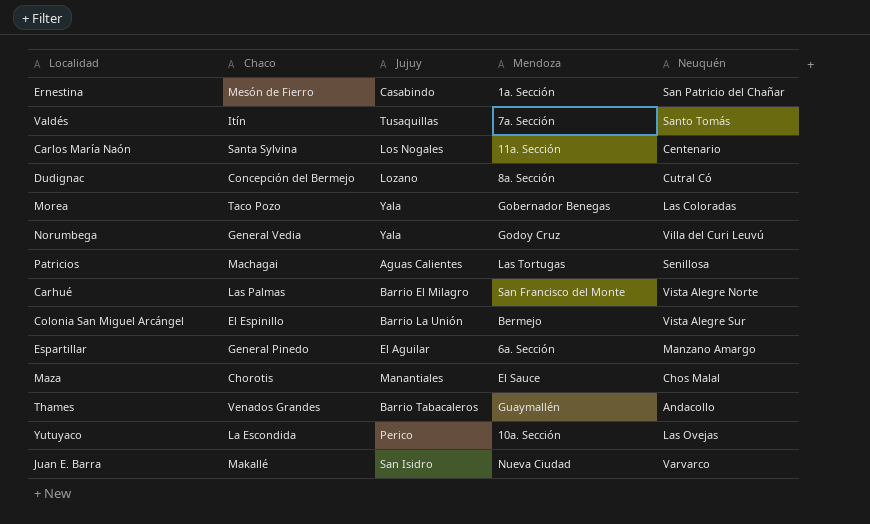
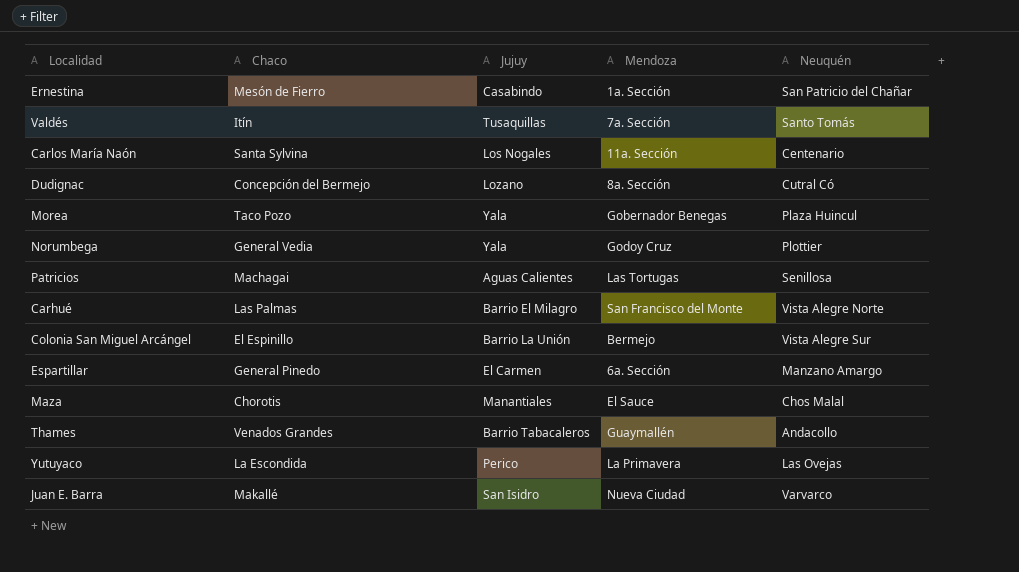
Morea | Neuquén: Las Coloradas -> Plaza Huincul
Norumbega | Neuquén: Villa del Curi Leuvú -> Plottier
Espartillar | Jujuy: El Aguilar -> El Carmen
Yutuyaco | Mendoza: 10a. Sección -> La Primavera

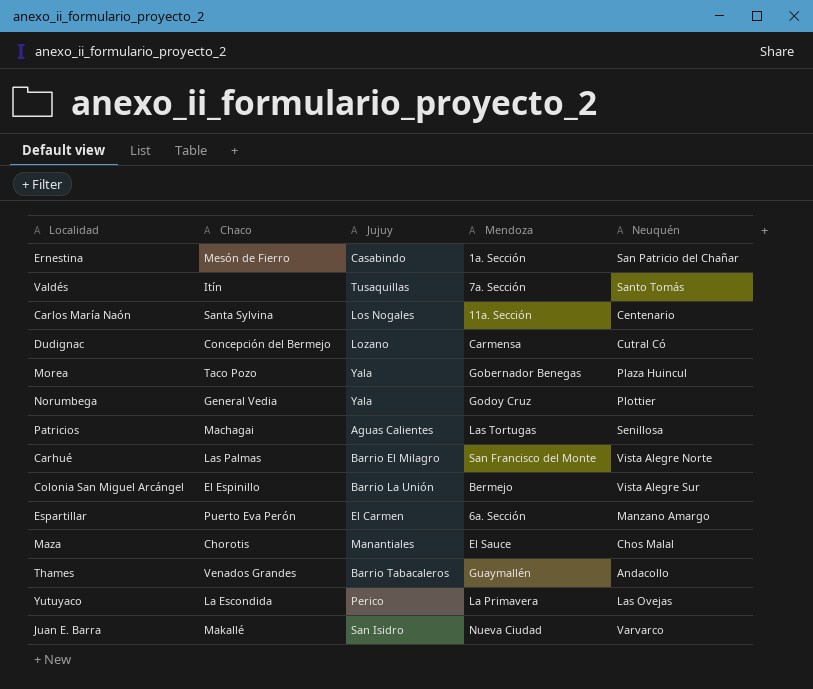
Dudignac | Mendoza: 8a. Sección -> Carmensa
Espartillar | Chaco: General Pinedo -> Puerto Eva Perón

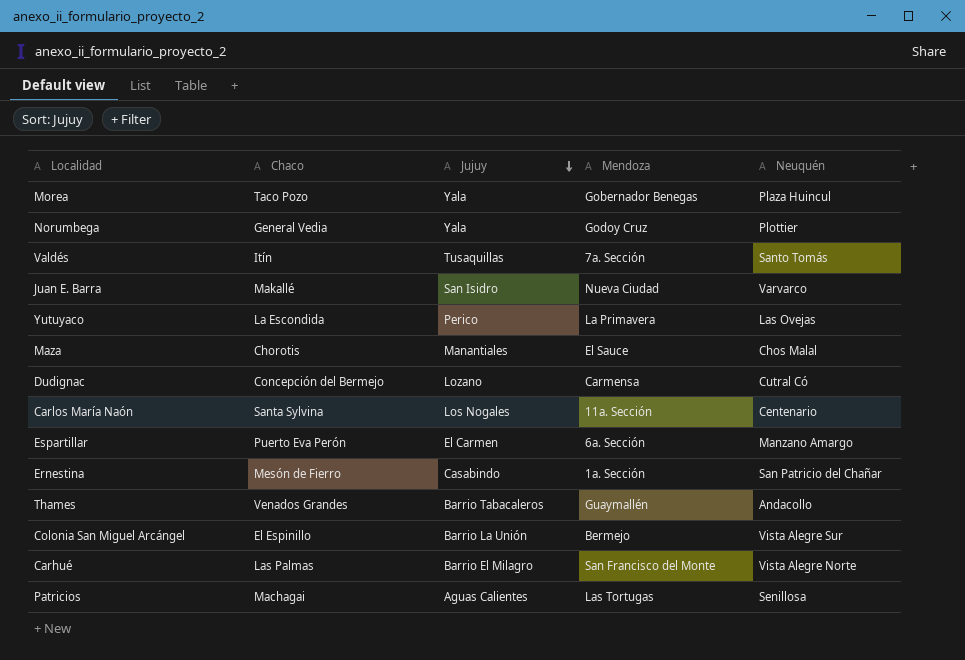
row order: none -> Jujuy descending

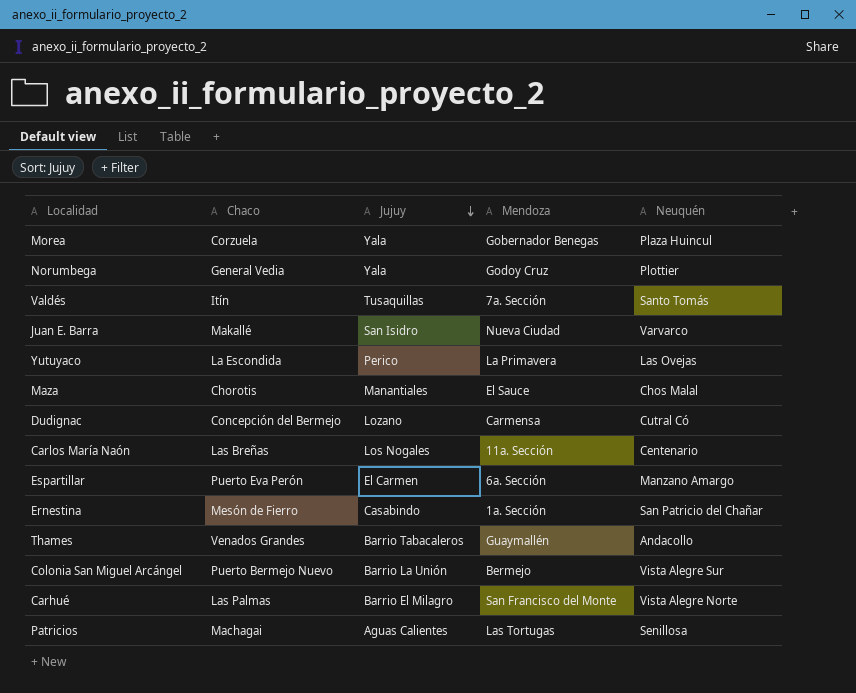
Morea | Chaco: Taco Pozo -> Corzuela
Carlos María Naón | Chaco: Santa Sylvina -> Las Breñas
Colonia San Miguel Arcángel | Chaco: El Espinillo -> Puerto Bermejo Nuevo

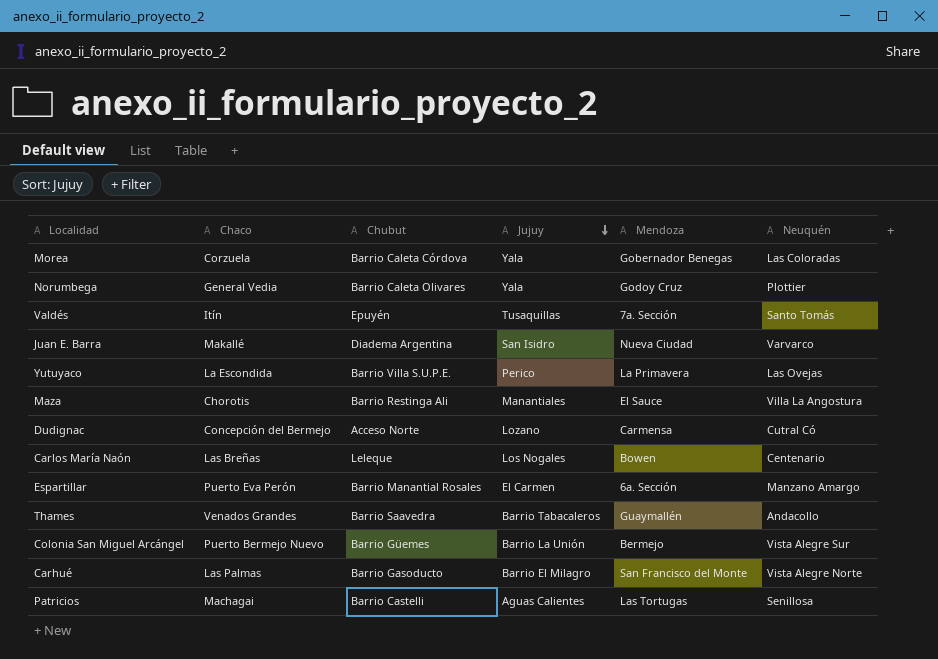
column Chubut | position: none -> 3
row Ernestina: Mesón de Fierro | Casabindo | 1a. Sección | San Patricio del Chañar -> none
Morea | Neuquén: Plaza Huincul -> Las Coloradas
Maza | Neuquén: Chos Malal -> Villa La Angostura
Carlos María Naón | Mendoza: 11a. Sección -> Bowen

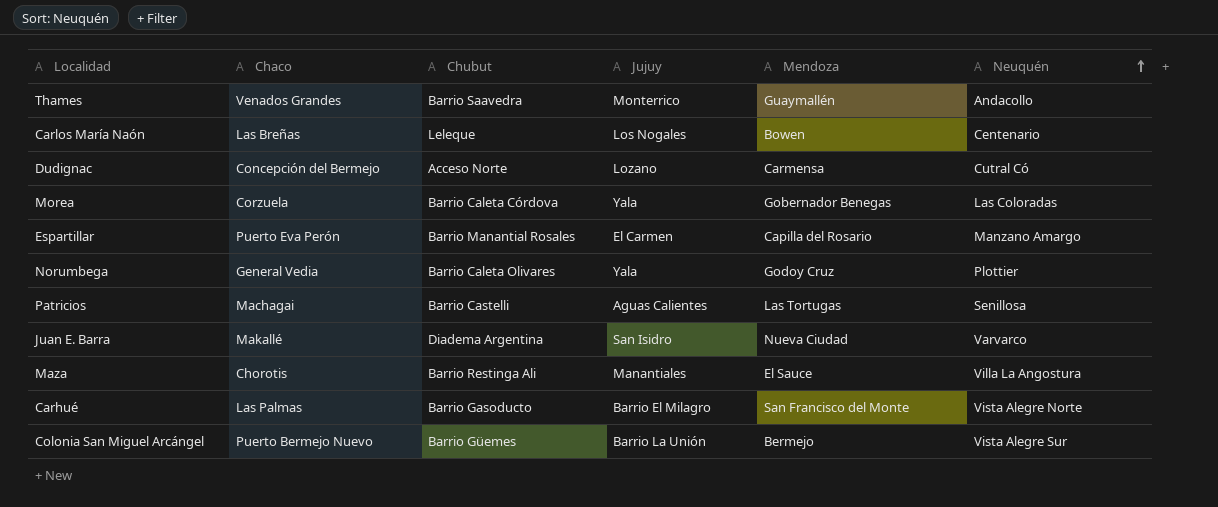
row order: Jujuy descending -> Neuquén ascending
row Valdés: Itín | Epuyén | Tusaquillas | 7a. Sección | Santo Tomás -> none
row Yutuyaco: La Escondida | Barrio Villa S.U.P.E. | Perico | La Primavera | Las Ovejas -> none
Thames | Jujuy: Barrio Tabacaleros -> Monterrico
Espartillar | Mendoza: 6a. Sección -> Capilla del Rosario

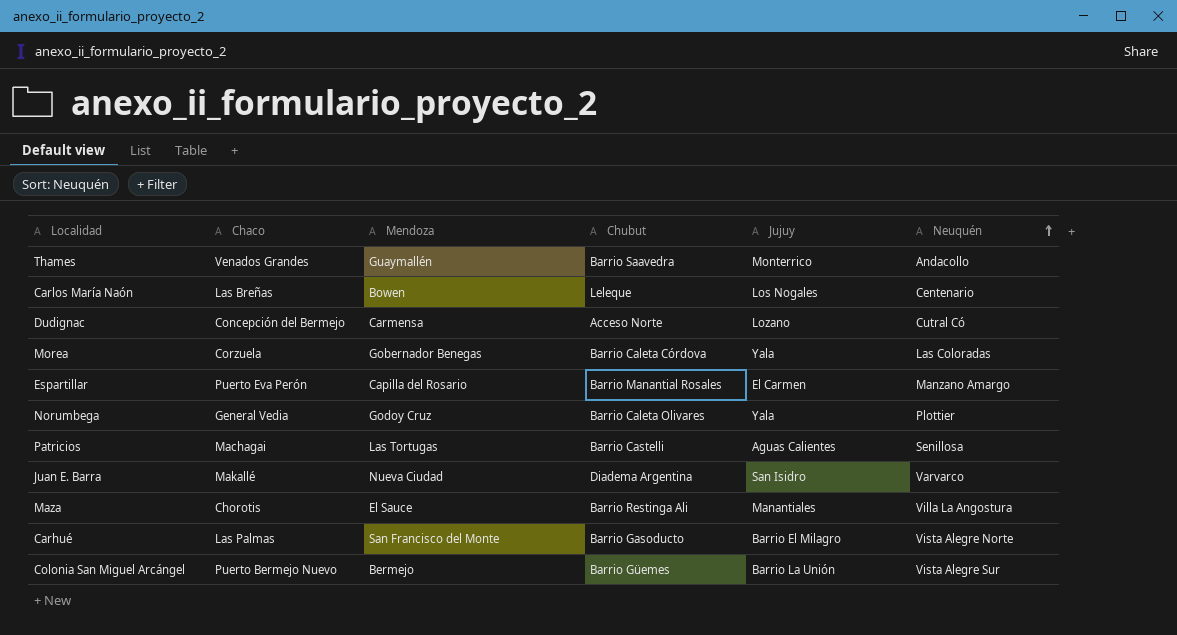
column Mendoza | position: 5 -> 3

